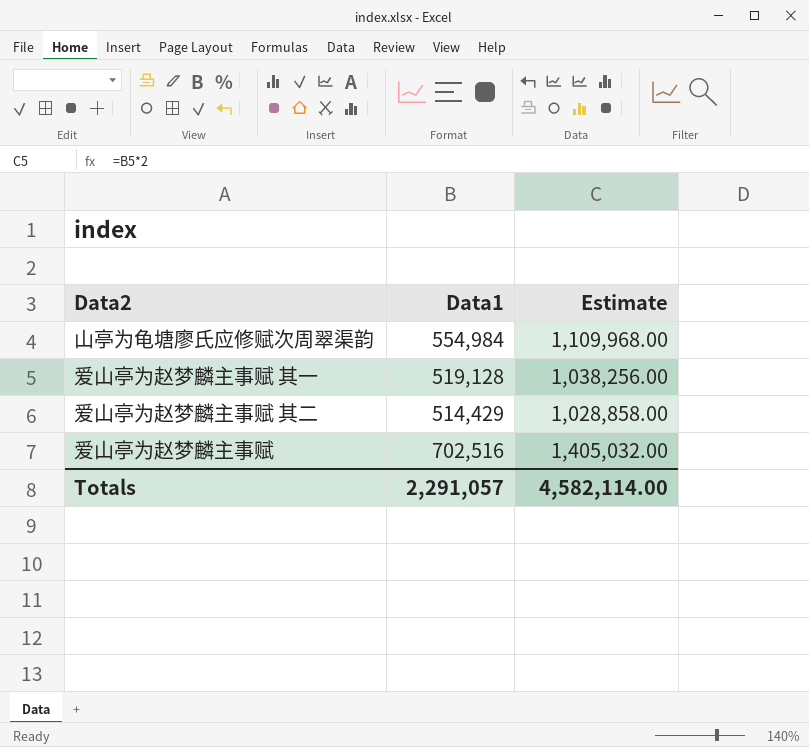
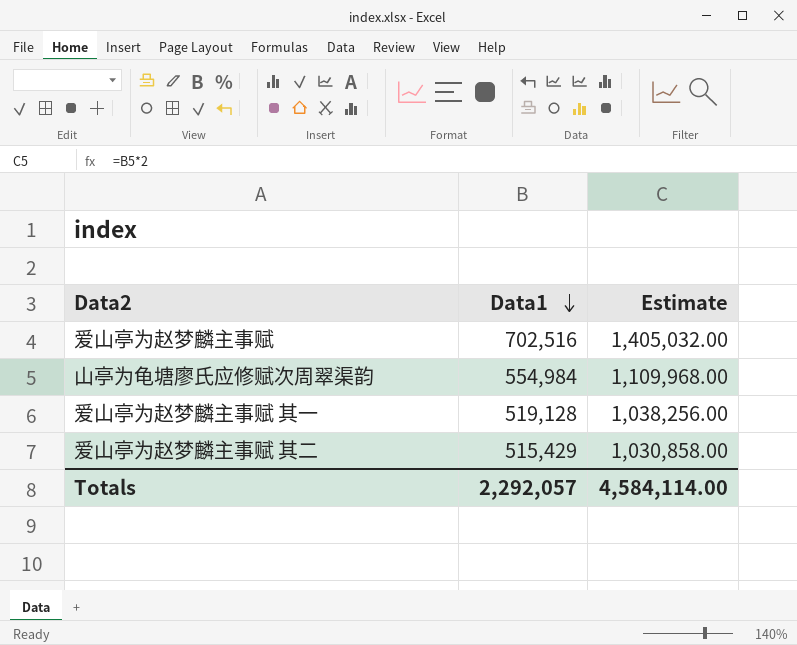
row order: none -> Data1 descending
爱山亭为赵梦麟主事赋 其二 | Data1: 514,429 -> 515,429
爱山亭为赵梦麟主事赋 其二 | Estimate: 1,028,858.00 -> 1,030,858.00
Totals | Data1: 2,291,057 -> 2,292,057
Totals | Estimate: 4,582,114.00 -> 4,584,114.00

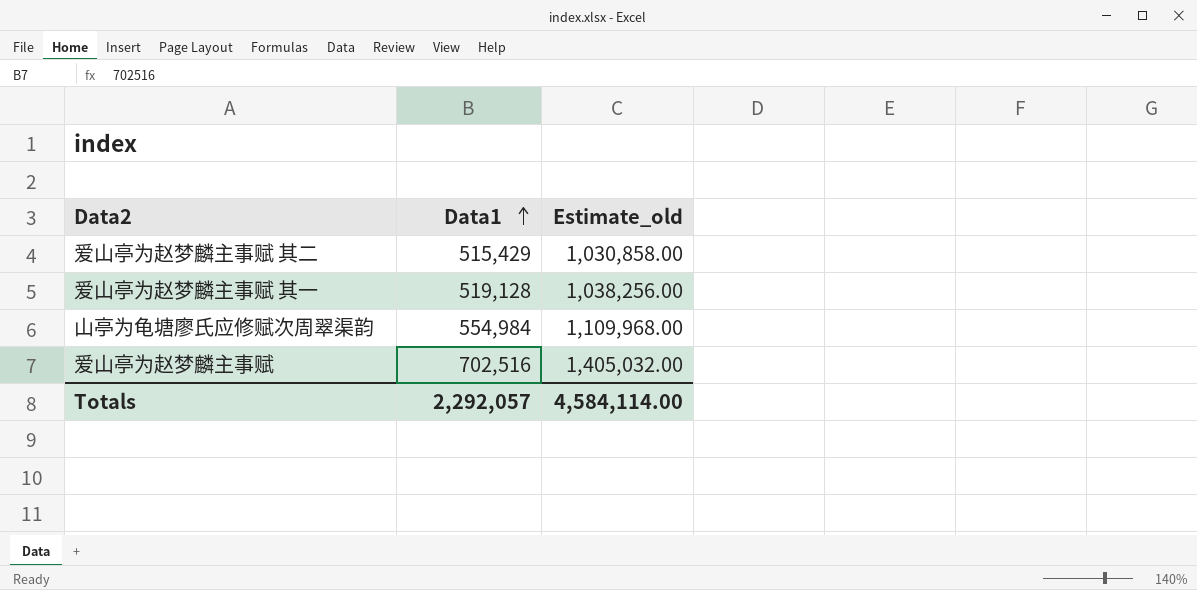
row order: Data1 descending -> Data1 ascending
column name: Estimate -> Estimate_old

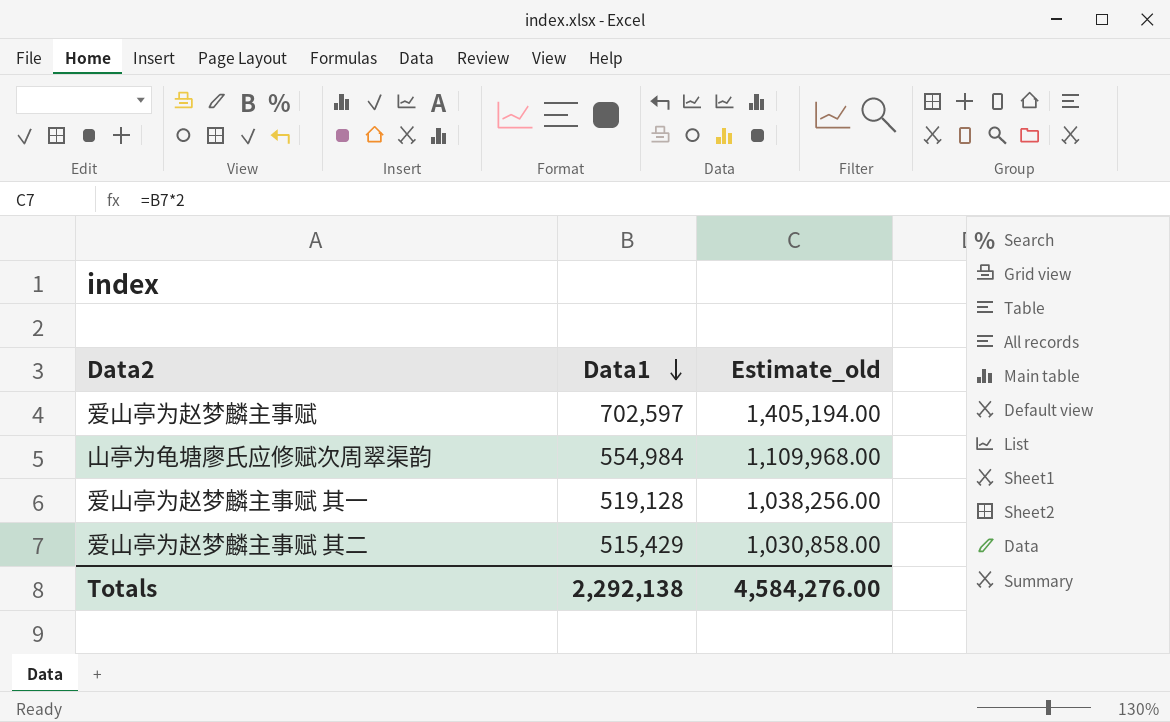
row order: Data1 ascending -> Data1 descending
爱山亭为赵梦麟主事赋 | Data1: 702,516 -> 702,597
爱山亭为赵梦麟主事赋 | Estimate_old: 1,405,032.00 -> 1,405,194.00
Totals | Data1: 2,292,057 -> 2,292,138
Totals | Estimate_old: 4,584,114.00 -> 4,584,276.00

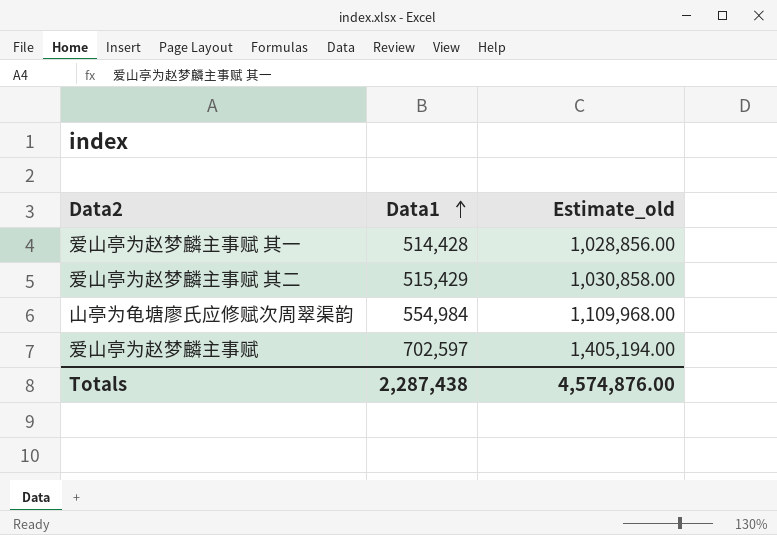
row order: Data1 descending -> Data1 ascending
爱山亭为赵梦麟主事赋 其一 | Data1: 519,128 -> 514,428
爱山亭为赵梦麟主事赋 其一 | Estimate_old: 1,038,256.00 -> 1,028,856.00
Totals | Data1: 2,292,138 -> 2,287,438
Totals | Estimate_old: 4,584,276.00 -> 4,574,876.00

